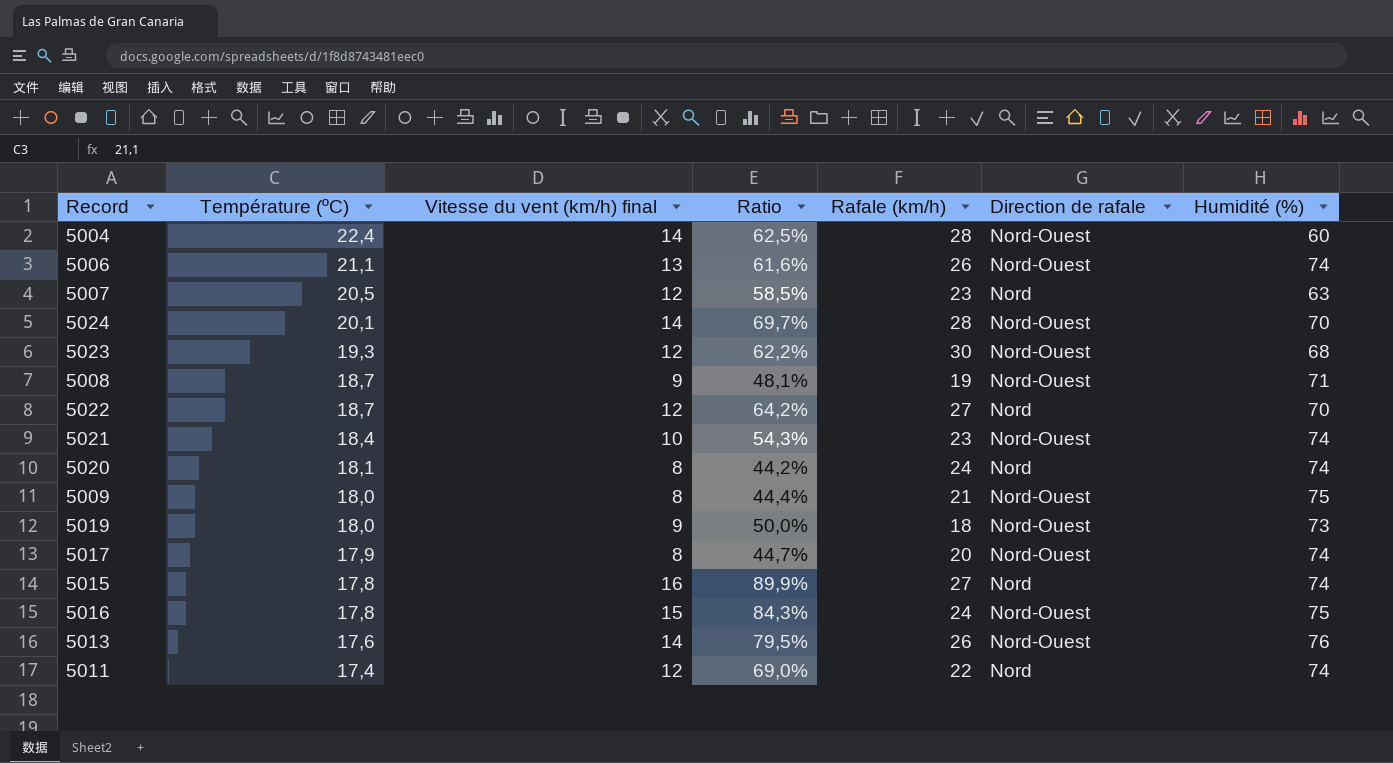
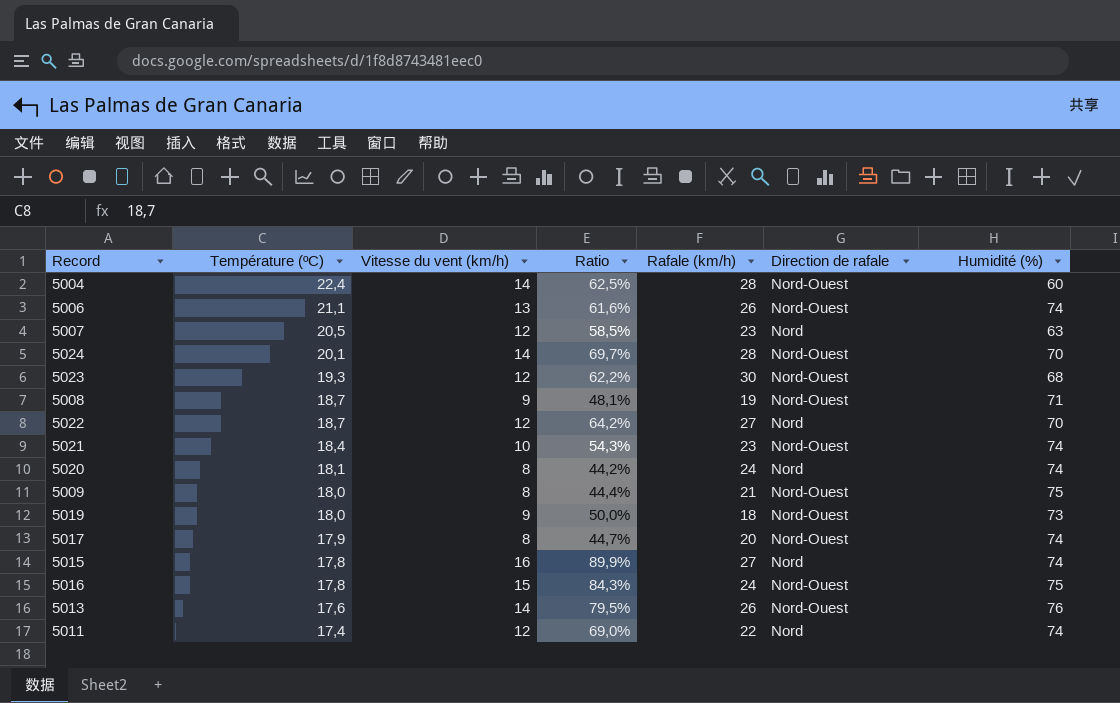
column name: Vitesse du vent (km/h) final -> Vitesse du vent (km/h)

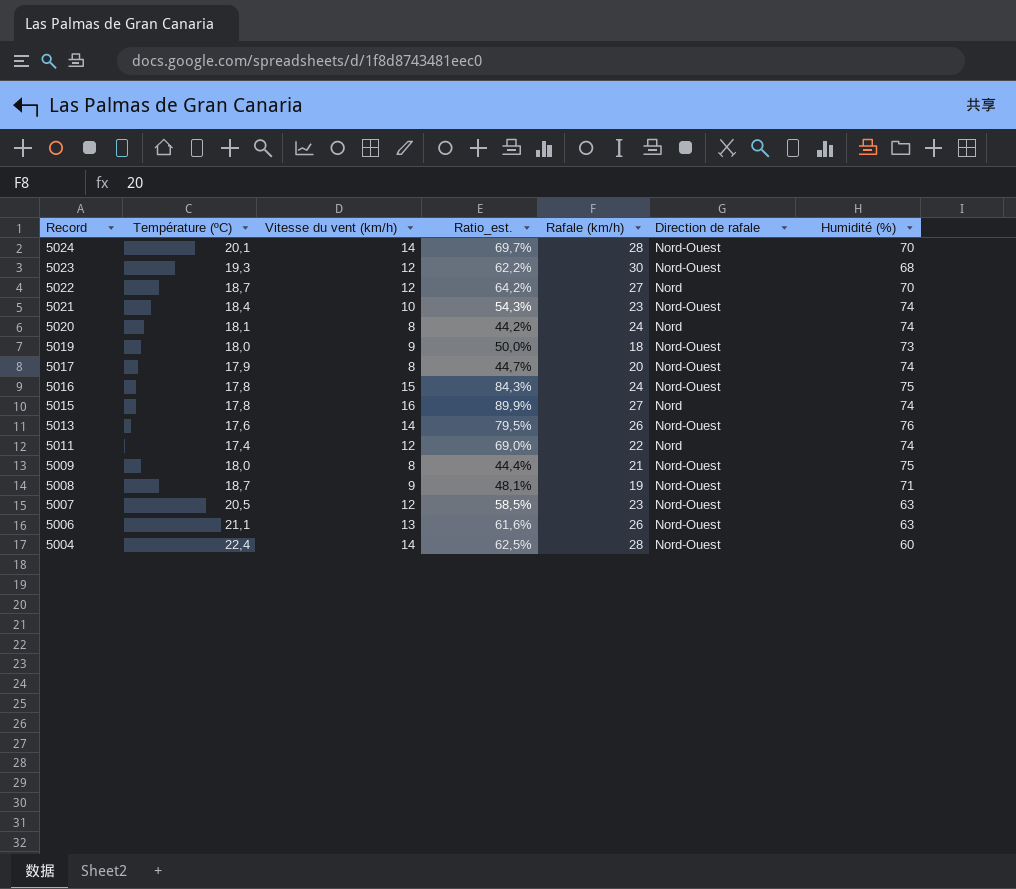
row order: Température (ºC) descending -> Record descending
column name: Ratio -> Ratio_est.
5007 | Direction de rafale: Nord -> Nord-Ouest
5006 | Humidité (%): 74 -> 63

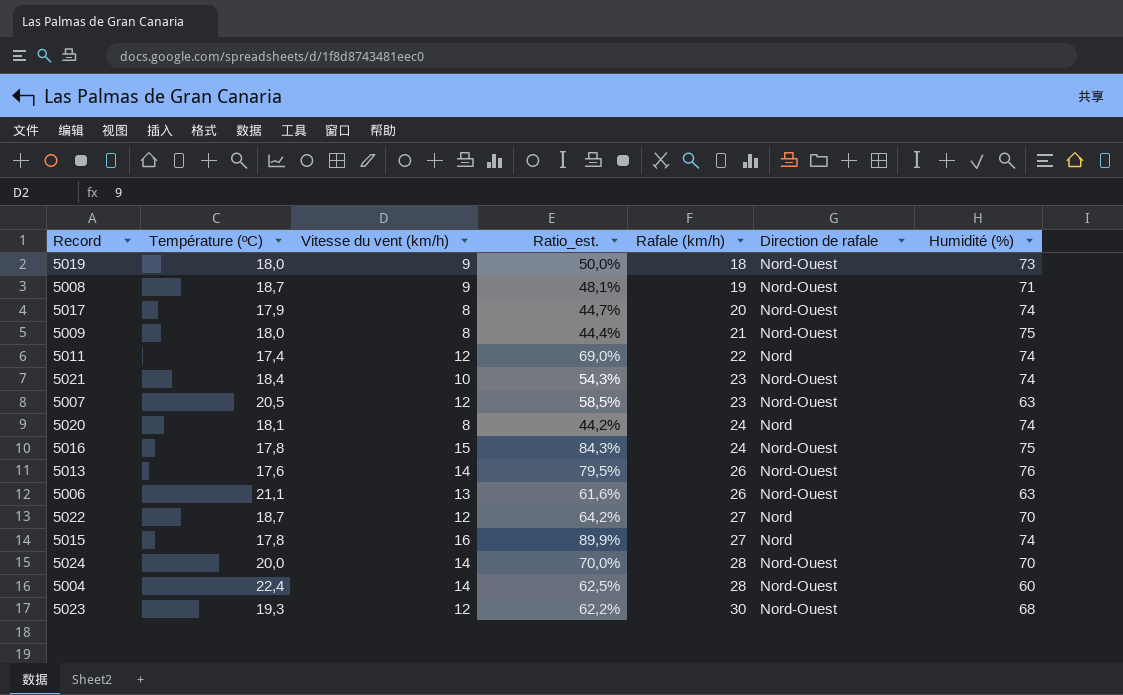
row order: Record descending -> Rafale (km/h) ascending
5024 | Température (ºC): 20,1 -> 20,0
5024 | Ratio_est.: 69,7% -> 70,0%

